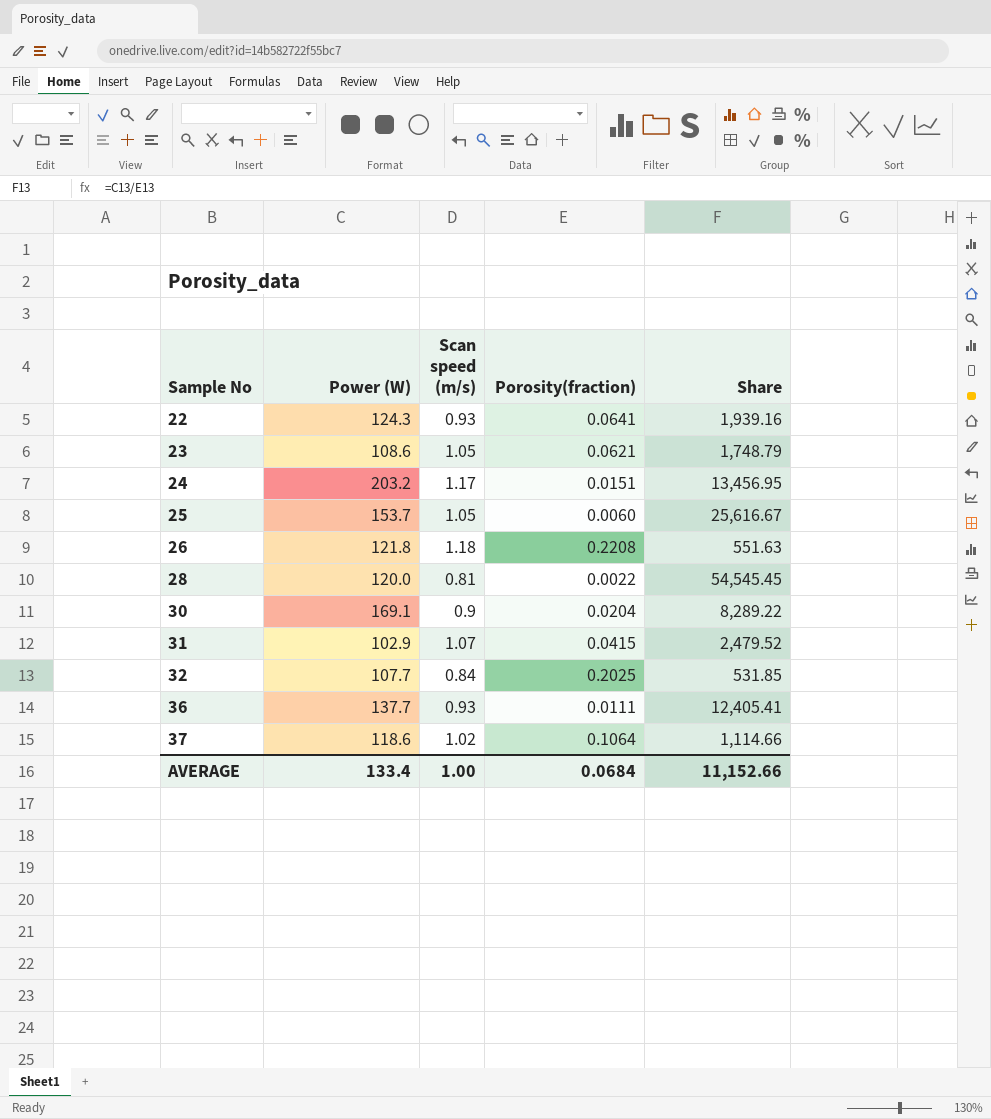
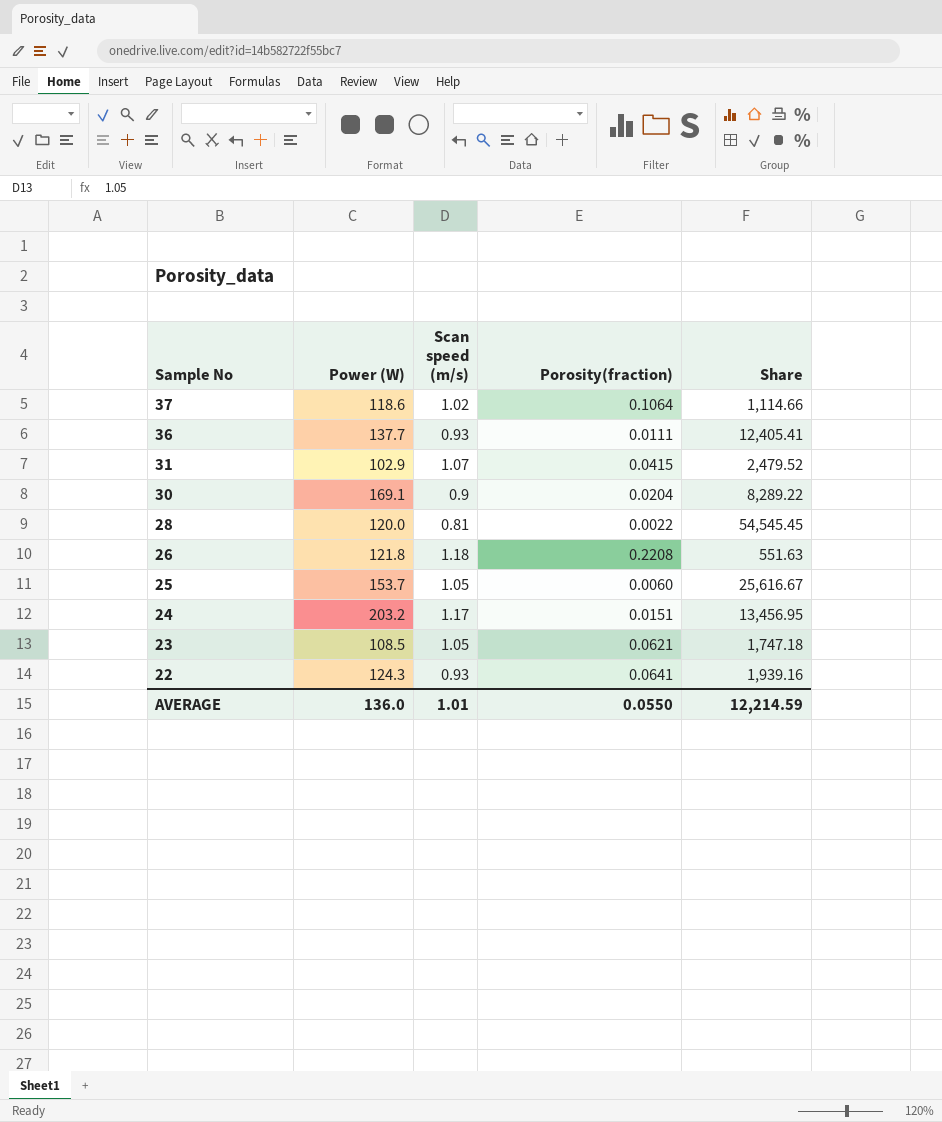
row order: Sample No ascending -> Sample No descending
row 32: 107.7 | 0.84 | 0.2025 | 531.85 -> none
23 | Power (W): 108.6 -> 108.5
23 | Share: 1,748.79 -> 1,747.18
AVERAGE | Power (W): 133.4 -> 136.0
AVERAGE | Scan speed (m/s): 1.00 -> 1.01
AVERAGE | Porosity(fraction): 0.0684 -> 0.0550
AVERAGE | Share: 11,152.66 -> 12,214.59

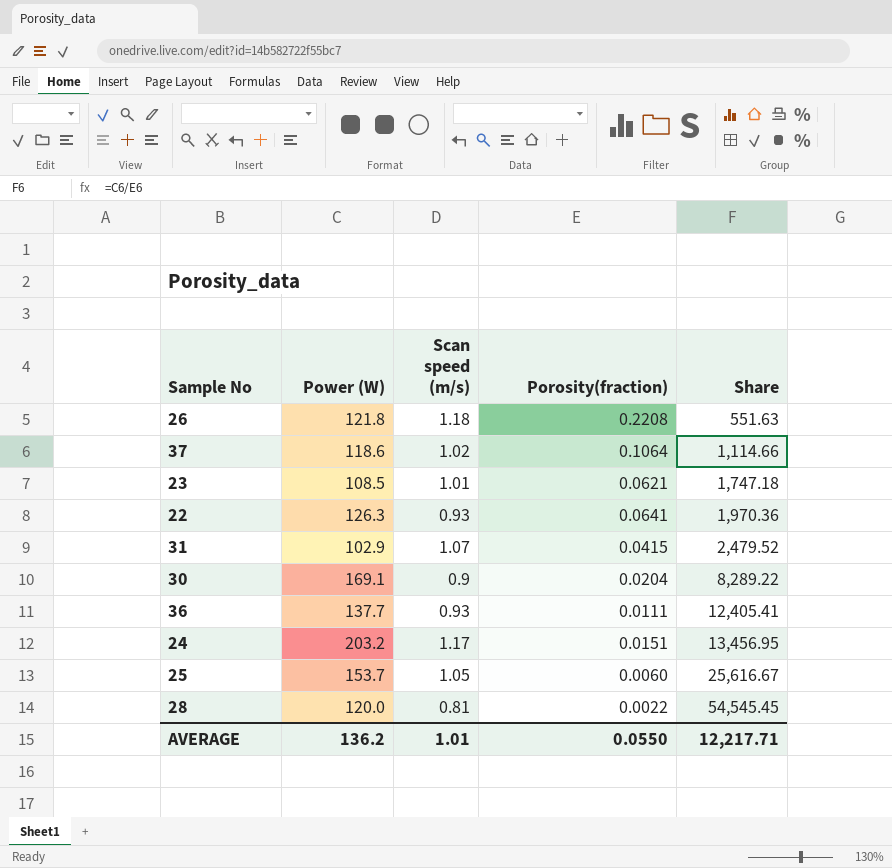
row order: Sample No descending -> Share ascending
23 | Scan speed (m/s): 1.05 -> 1.01
22 | Power (W): 124.3 -> 126.3
22 | Share: 1,939.16 -> 1,970.36
AVERAGE | Power (W): 136.0 -> 136.2
AVERAGE | Share: 12,214.59 -> 12,217.71

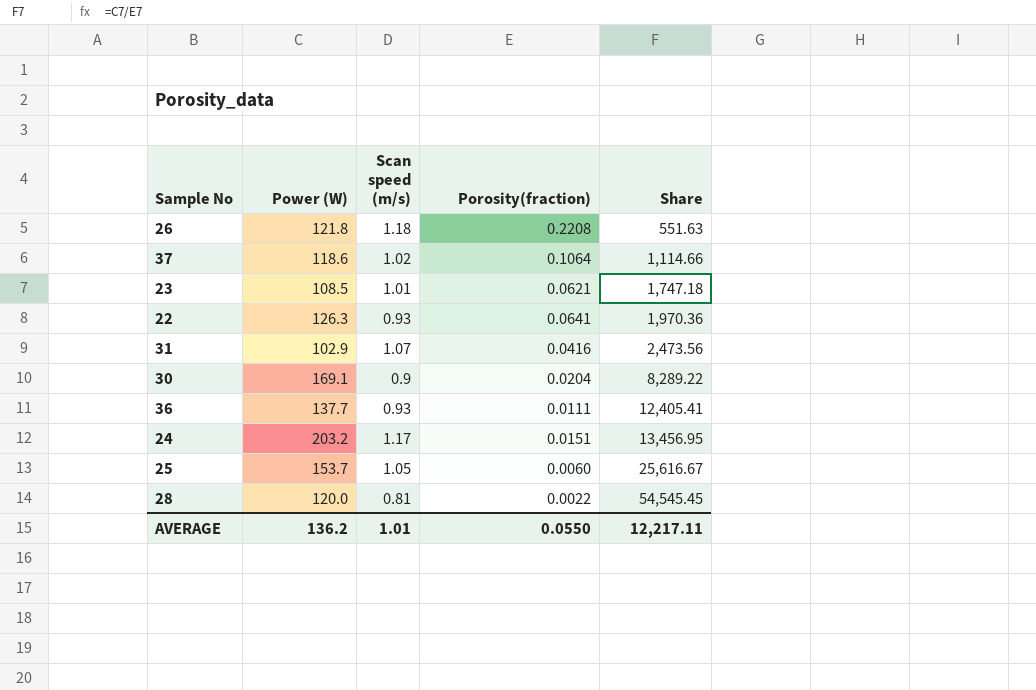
31 | Porosity(fraction): 0.0415 -> 0.0416
31 | Share: 2,479.52 -> 2,473.56
AVERAGE | Share: 12,217.71 -> 12,217.11

